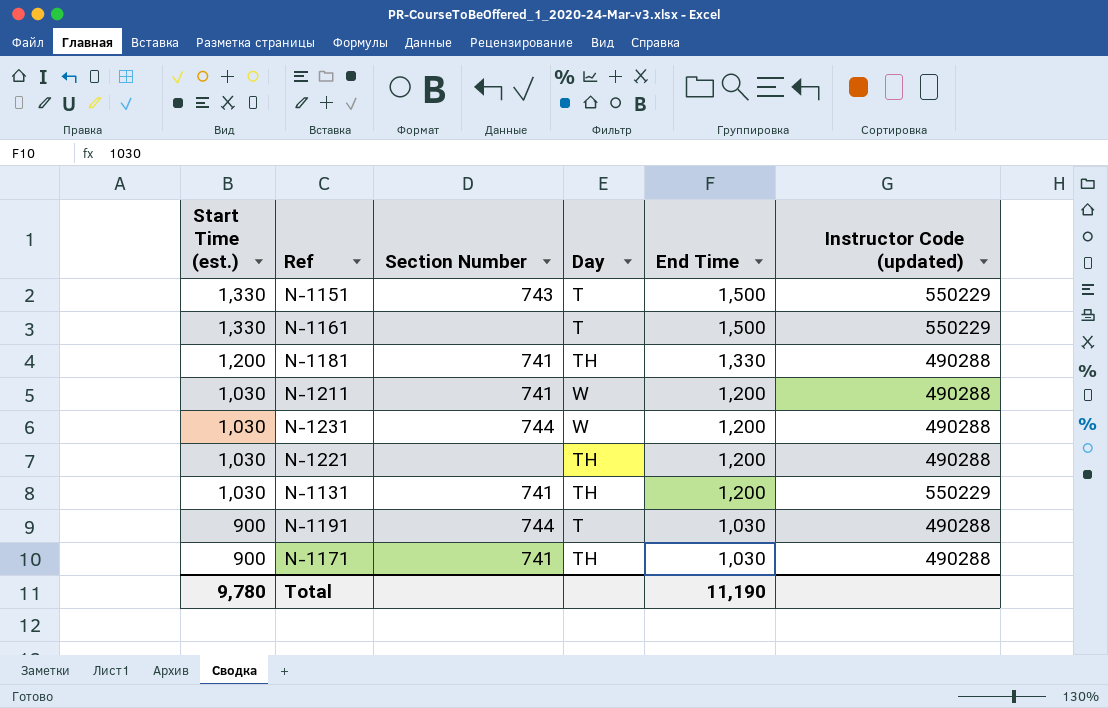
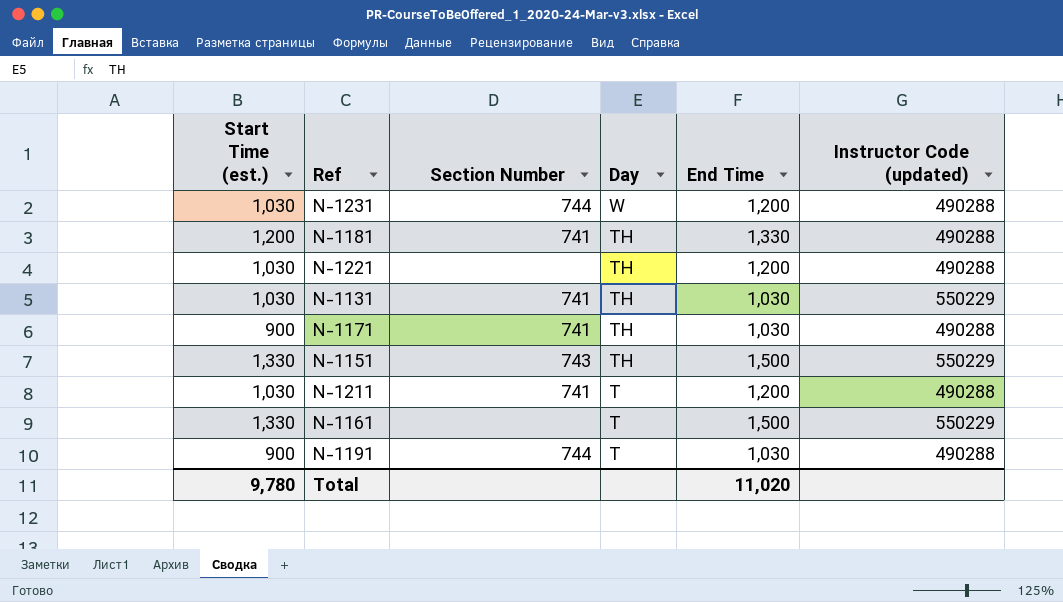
row order: Start Time (est.) descending -> Day descending
N-1131 | End Time: 1,200 -> 1,030
N-1151 | Day: T -> TH
N-1211 | Day: W -> T
Total | End Time: 11,190 -> 11,020

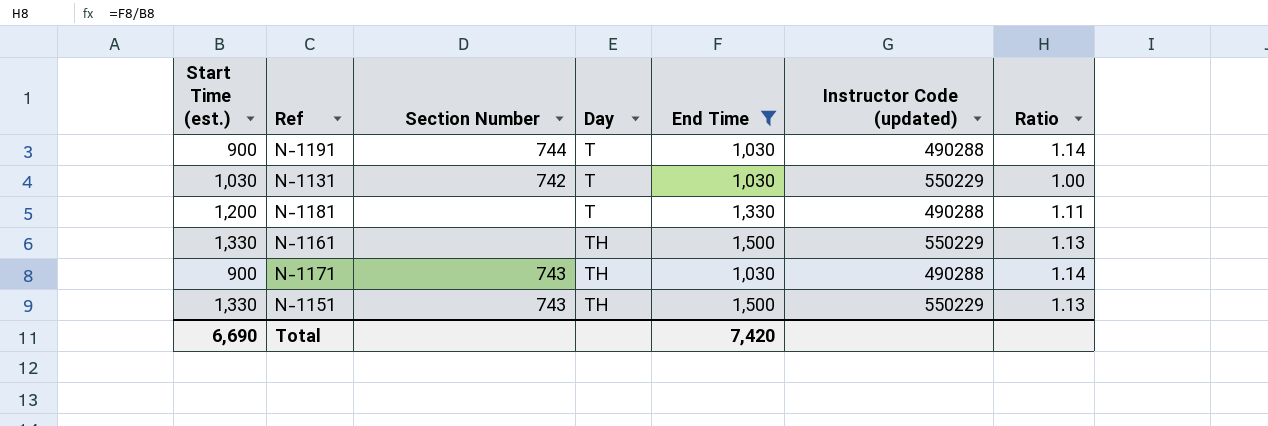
filter: none -> End Time != 1,200
row order: Day descending -> Day ascending
column Ratio | formula: none -> [End Time] / [Start Time (est.)]
N-1131 | Section Number: 741 -> 742
N-1131 | Day: TH -> T
N-1181 | Section Number: 741 -> none
N-1181 | Day: TH -> T
N-1161 | Day: T -> TH
N-1171 | Section Number: 741 -> 743
Total | Start Time (est.): 9,780 -> 6,690
Total | End Time: 11,020 -> 7,420

